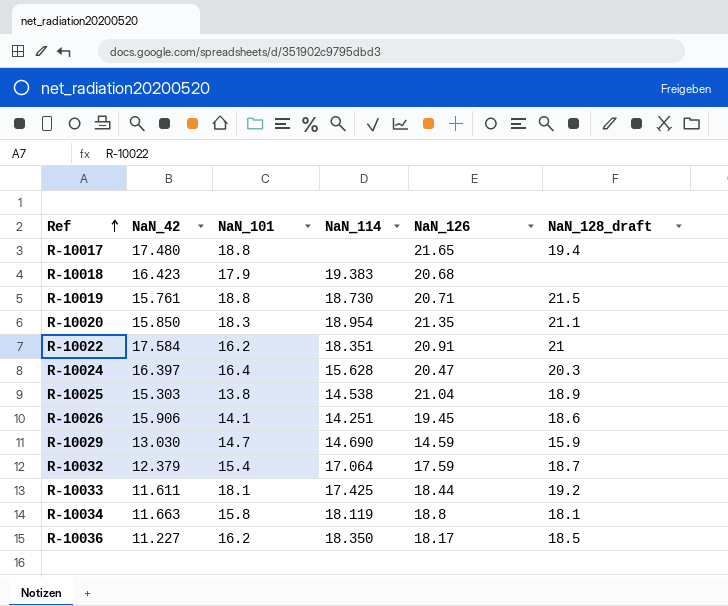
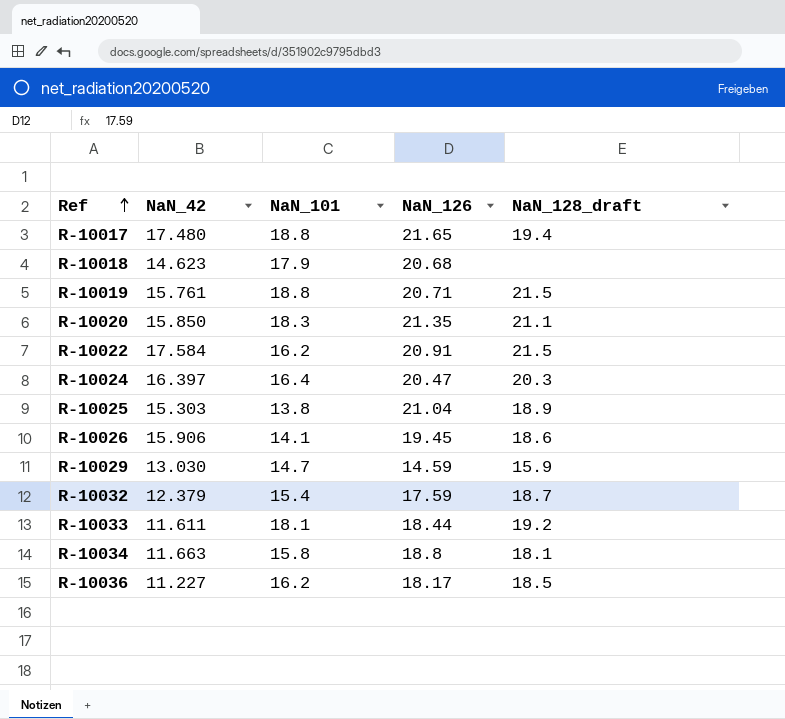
column NaN_114 | position: 4 -> none
R-10018 | NaN_42: 16.423 -> 14.623
R-10022 | NaN_128_draft: 21 -> 21.5

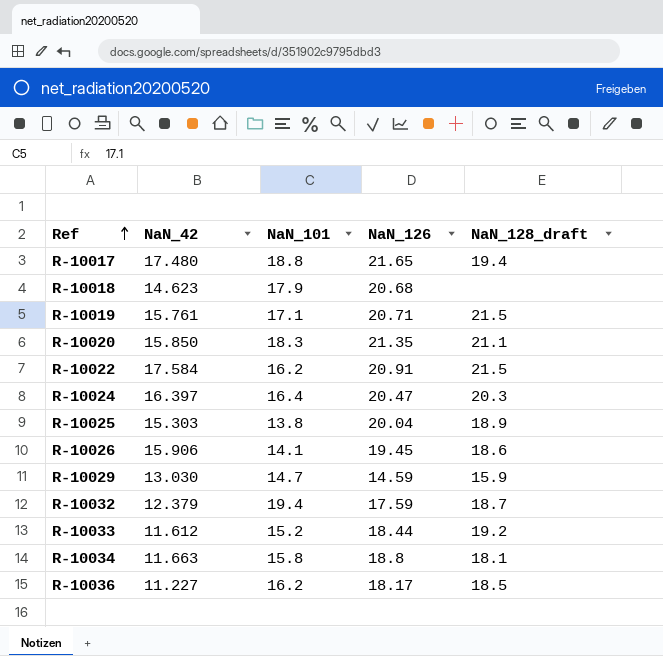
R-10019 | NaN_101: 18.8 -> 17.1
R-10025 | NaN_126: 21.04 -> 20.04
R-10032 | NaN_101: 15.4 -> 19.4
R-10033 | NaN_42: 11.611 -> 11.612
R-10033 | NaN_101: 18.1 -> 15.2

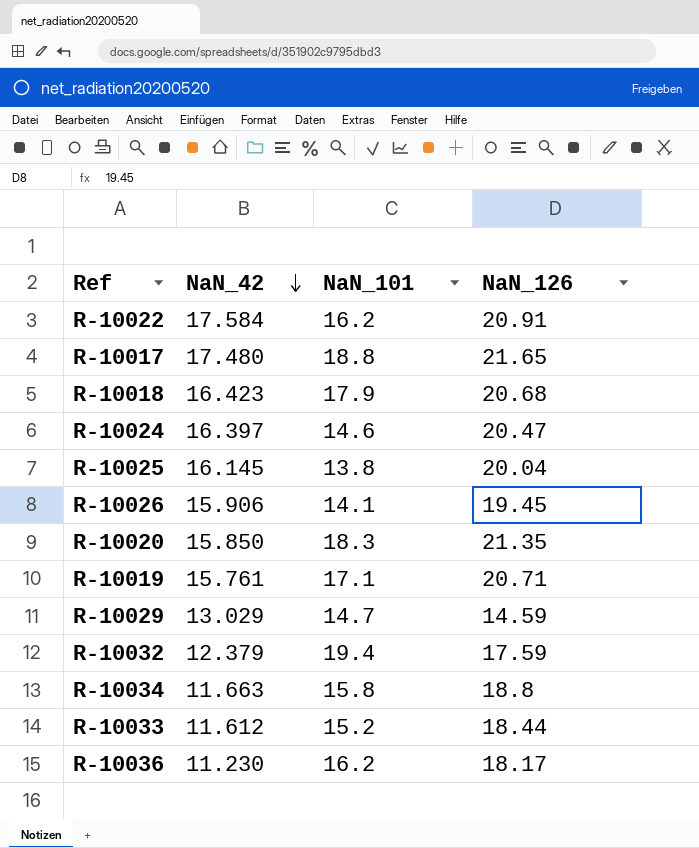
row order: Ref ascending -> NaN_42 descending
column NaN_128_draft | position: 5 -> none
R-10018 | NaN_42: 14.623 -> 16.423
R-10024 | NaN_101: 16.4 -> 14.6
R-10025 | NaN_42: 15.303 -> 16.145
R-10029 | NaN_42: 13.030 -> 13.029
R-10036 | NaN_42: 11.227 -> 11.230

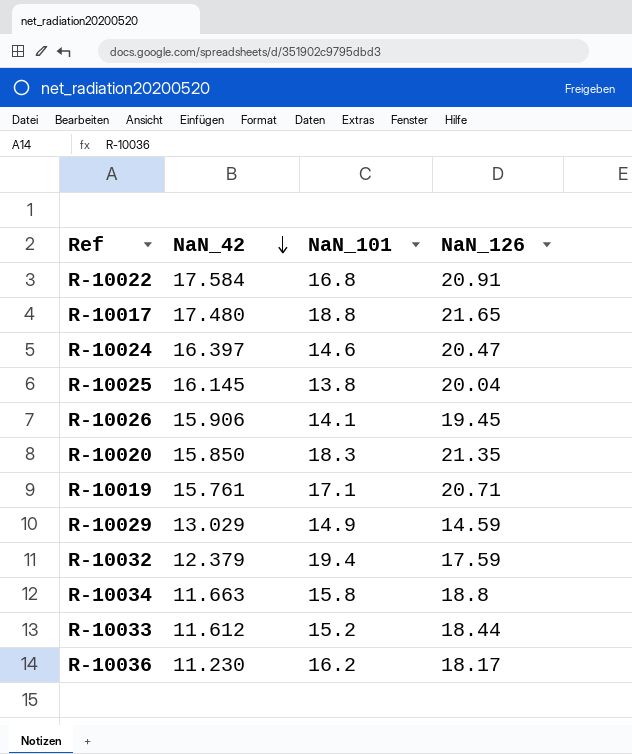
row R-10018: 16.423 | 17.9 | 20.68 -> none
R-10022 | NaN_101: 16.2 -> 16.8
R-10029 | NaN_101: 14.7 -> 14.9

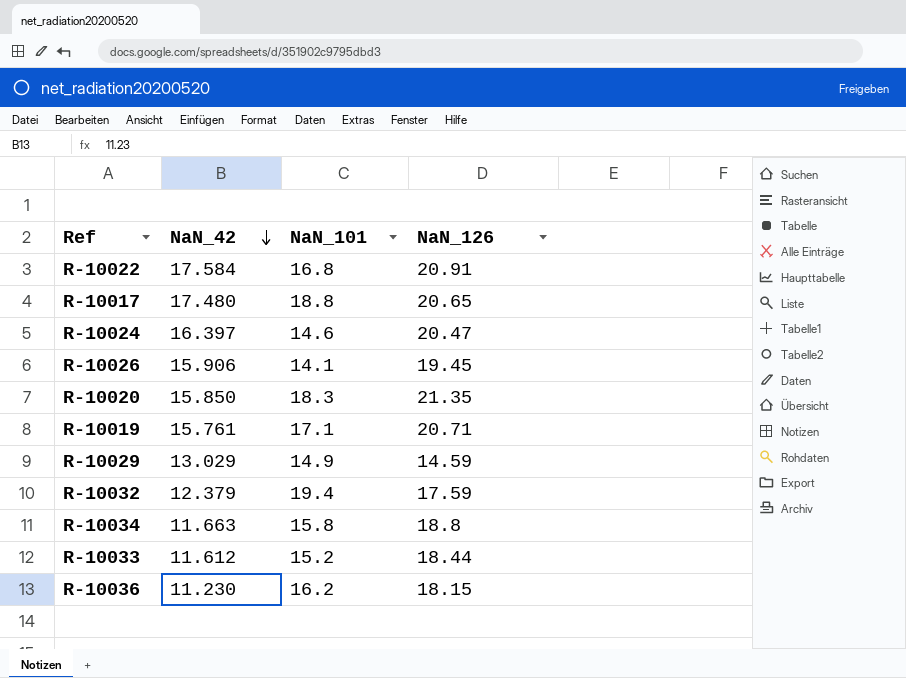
row R-10025: 16.145 | 13.8 | 20.04 -> none
R-10017 | NaN_126: 21.65 -> 20.65
R-10036 | NaN_126: 18.17 -> 18.15

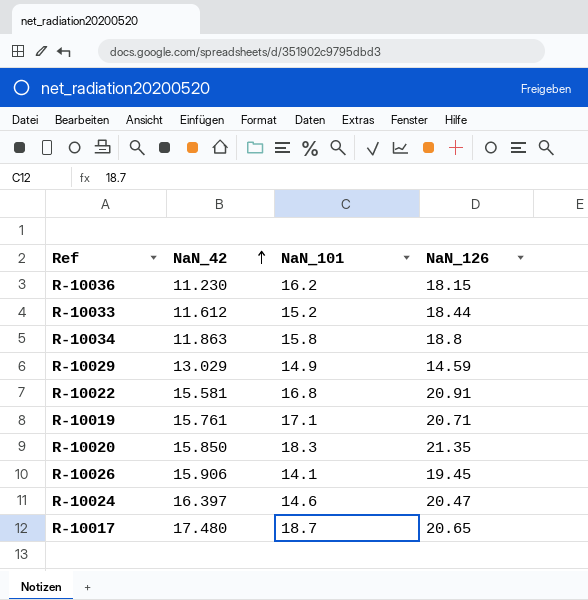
row order: NaN_42 descending -> NaN_42 ascending
row R-10032: 12.379 | 19.4 | 17.59 -> none
R-10034 | NaN_42: 11.663 -> 11.863
R-10022 | NaN_42: 17.584 -> 15.581
R-10017 | NaN_101: 18.8 -> 18.7

